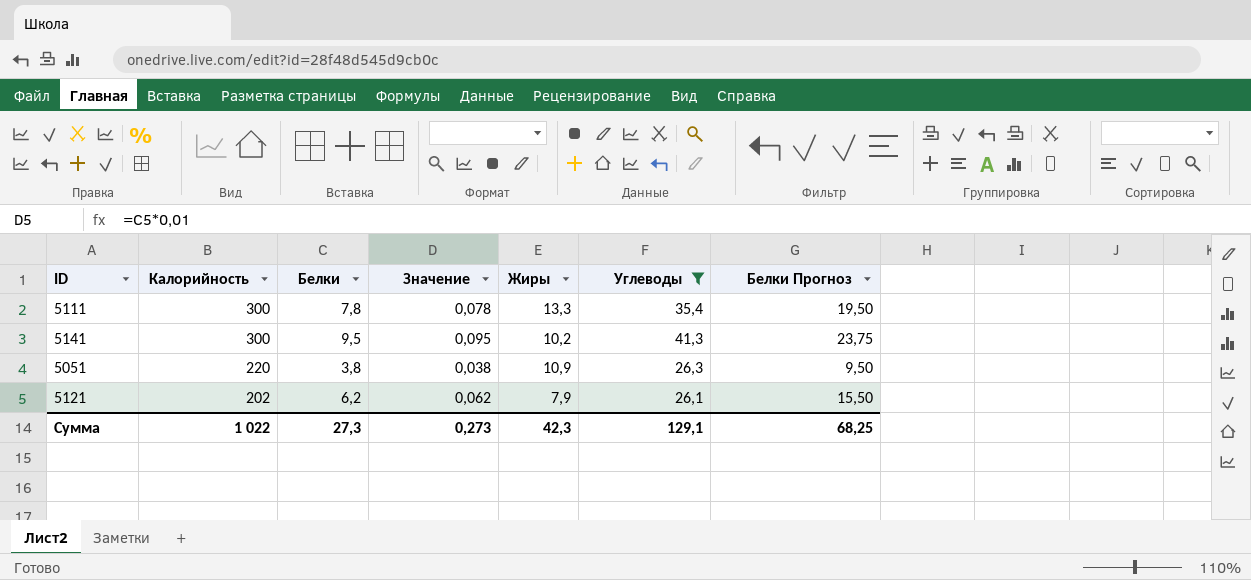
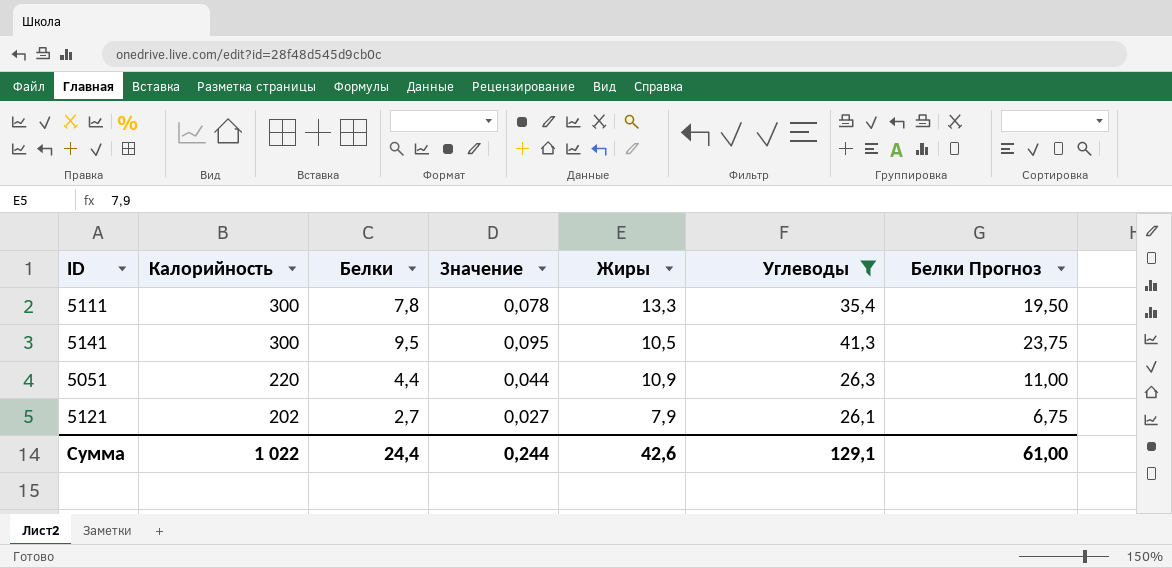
5141 | Жиры: 10,2 -> 10,5
5051 | Белки: 3,8 -> 4,4
5051 | Значение: 0,038 -> 0,044
5051 | Белки Прогноз: 9,50 -> 11,00
5121 | Белки: 6,2 -> 2,7
5121 | Значение: 0,062 -> 0,027
5121 | Белки Прогноз: 15,50 -> 6,75
Сумма | Белки: 27,3 -> 24,4
Сумма | Значение: 0,273 -> 0,244
Сумма | Жиры: 42,3 -> 42,6
Сумма | Белки Прогноз: 68,25 -> 61,00

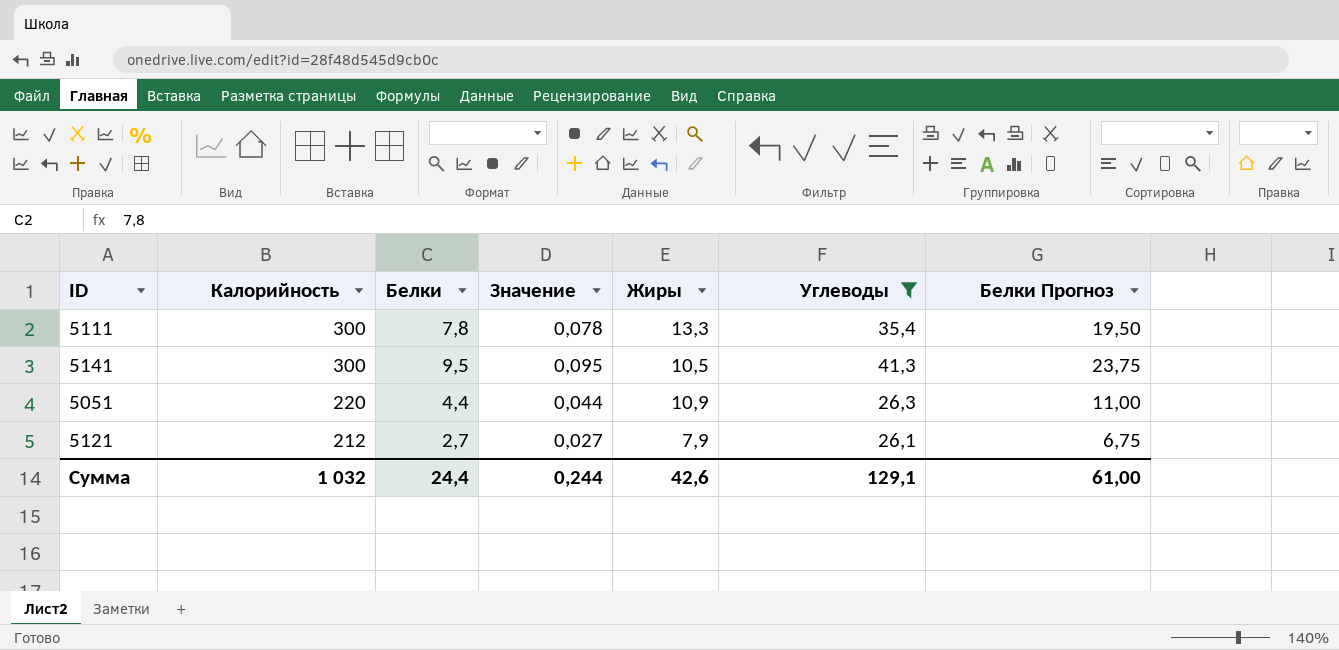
5121 | Калорийность: 202 -> 212
Сумма | Калорийность: 1 022 -> 1 032

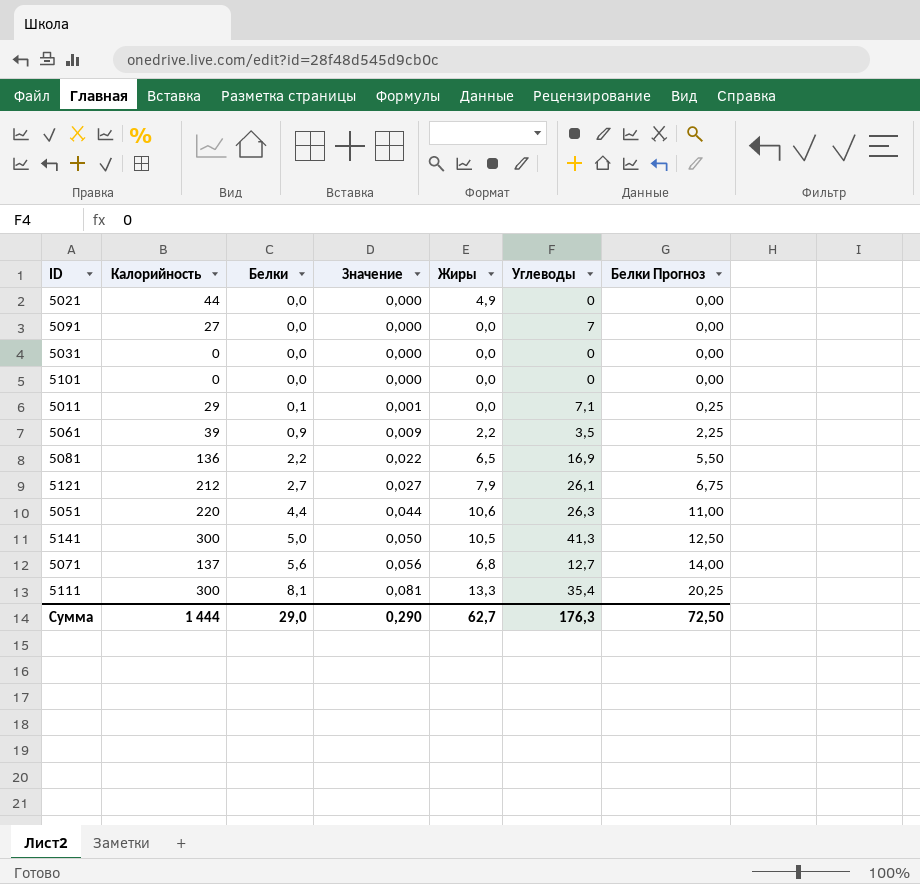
filter: Углеводы >= 26,1 -> none
row order: Калорийность descending -> Белки ascending
5051 | Жиры: 10,9 -> 10,6
5141 | Белки: 9,5 -> 5,0
5141 | Значение: 0,095 -> 0,050
5141 | Белки Прогноз: 23,75 -> 12,50
5111 | Белки: 7,8 -> 8,1
5111 | Значение: 0,078 -> 0,081
5111 | Белки Прогноз: 19,50 -> 20,25
Сумма | Калорийность: 1 032 -> 1 444
Сумма | Белки: 24,4 -> 29,0
Сумма | Значение: 0,244 -> 0,290
Сумма | Жиры: 42,6 -> 62,7
Сумма | Углеводы: 129,1 -> 176,3
Сумма | Белки Прогноз: 61,00 -> 72,50

